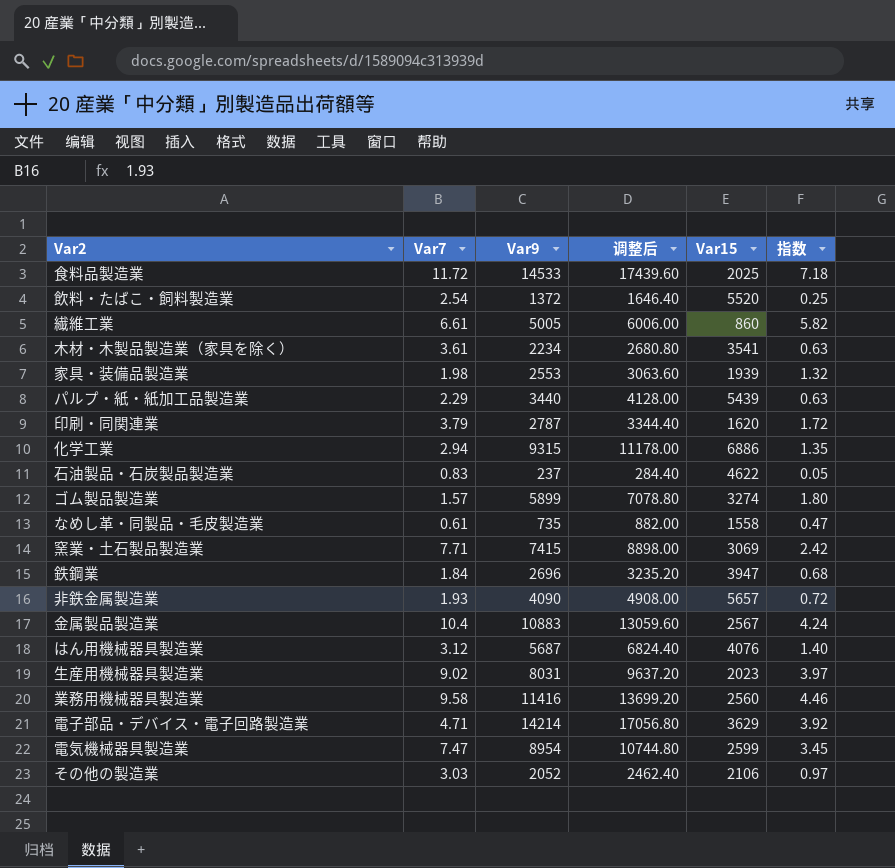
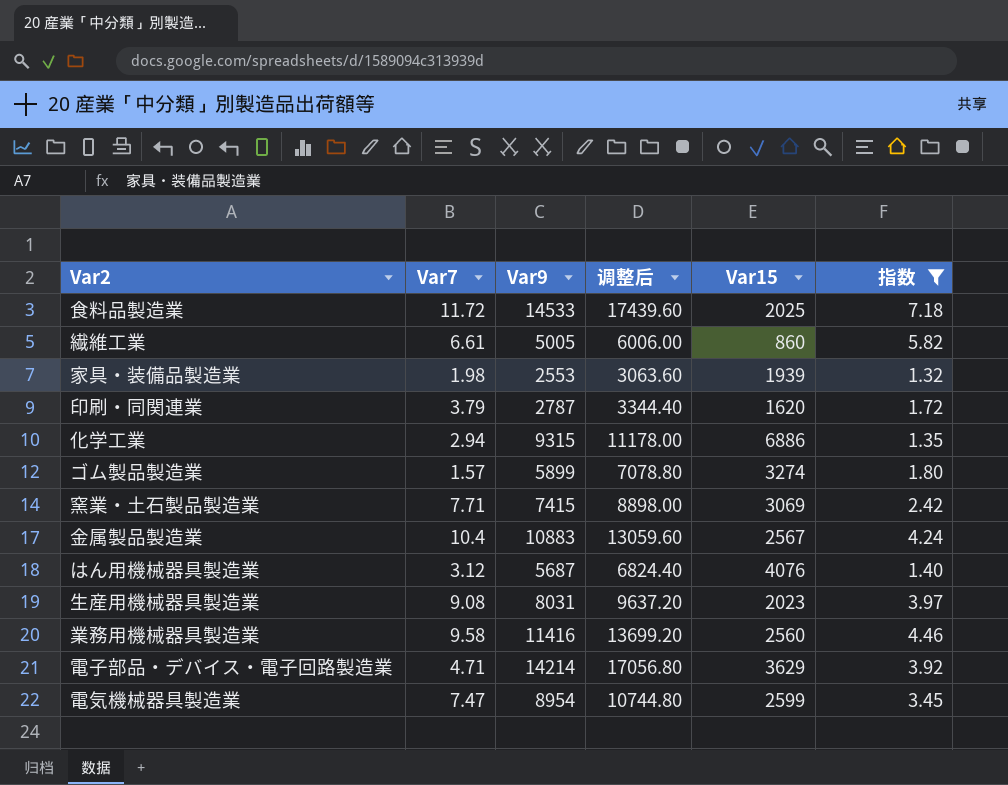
filter: none -> 指数 >= 1.32
生産用機械器具製造業 | Var7: 9.02 -> 9.08

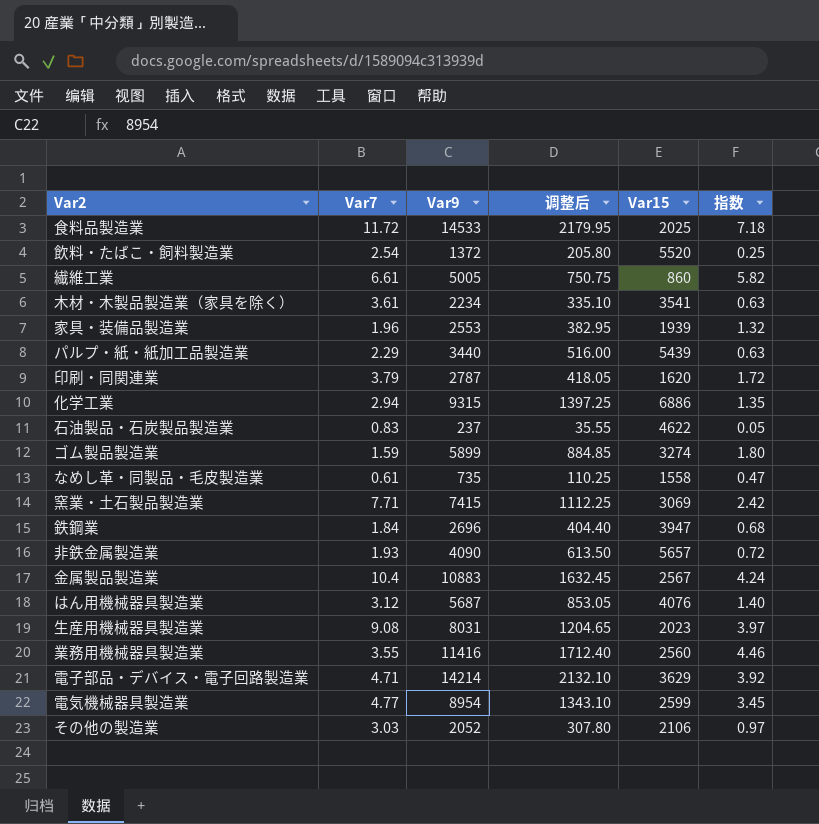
filter: 指数 >= 1.32 -> none
column 调整后 | formula: [Var9] * 1.2 -> [Var9] * 0.15
家具・装備品製造業 | Var7: 1.98 -> 1.96
ゴム製品製造業 | Var7: 1.57 -> 1.59
業務用機械器具製造業 | Var7: 9.58 -> 3.55
電気機械器具製造業 | Var7: 7.47 -> 4.77

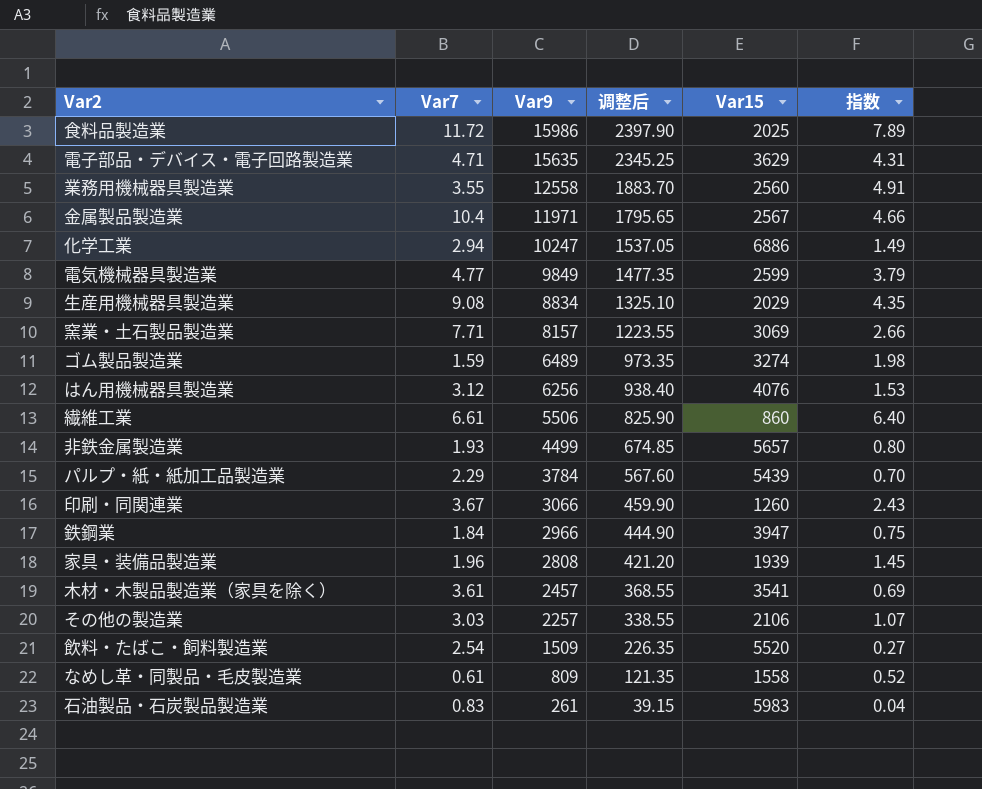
row order: none -> Var9 descending
食料品製造業 | Var9: 14533 -> 15986
食料品製造業 | 调整后: 2179.95 -> 2397.90
食料品製造業 | 指数: 7.18 -> 7.89
電子部品・デバイス・電子回路製造業 | Var9: 14214 -> 15635
電子部品・デバイス・電子回路製造業 | 调整后: 2132.10 -> 2345.25
電子部品・デバイス・電子回路製造業 | 指数: 3.92 -> 4.31
業務用機械器具製造業 | Var9: 11416 -> 12558
業務用機械器具製造業 | 调整后: 1712.40 -> 1883.70
業務用機械器具製造業 | 指数: 4.46 -> 4.91
金属製品製造業 | Var9: 10883 -> 11971
金属製品製造業 | 调整后: 1632.45 -> 1795.65
金属製品製造業 | 指数: 4.24 -> 4.66
化学工業 | Var9: 9315 -> 10247
化学工業 | 调整后: 1397.25 -> 1537.05
化学工業 | 指数: 1.35 -> 1.49
電気機械器具製造業 | Var9: 8954 -> 9849
電気機械器具製造業 | 调整后: 1343.10 -> 1477.35
電気機械器具製造業 | 指数: 3.45 -> 3.79
生産用機械器具製造業 | Var9: 8031 -> 8834
生産用機械器具製造業 | 调整后: 1204.65 -> 1325.10
生産用機械器具製造業 | Var15: 2023 -> 2029
生産用機械器具製造業 | 指数: 3.97 -> 4.35
窯業・土石製品製造業 | Var9: 7415 -> 8157
窯業・土石製品製造業 | 调整后: 1112.25 -> 1223.55
窯業・土石製品製造業 | 指数: 2.42 -> 2.66
ゴム製品製造業 | Var9: 5899 -> 6489
ゴム製品製造業 | 调整后: 884.85 -> 973.35
ゴム製品製造業 | 指数: 1.80 -> 1.98
はん用機械器具製造業 | Var9: 5687 -> 6256
はん用機械器具製造業 | 调整后: 853.05 -> 938.40
はん用機械器具製造業 | 指数: 1.40 -> 1.53
繊維工業 | Var9: 5005 -> 5506
繊維工業 | 调整后: 750.75 -> 825.90
繊維工業 | 指数: 5.82 -> 6.40
非鉄金属製造業 | Var9: 4090 -> 4499
非鉄金属製造業 | 调整后: 613.50 -> 674.85
非鉄金属製造業 | 指数: 0.72 -> 0.80
パルプ・紙・紙加工品製造業 | Var9: 3440 -> 3784
パルプ・紙・紙加工品製造業 | 调整后: 516.00 -> 567.60
パルプ・紙・紙加工品製造業 | 指数: 0.63 -> 0.70
印刷・同関連業 | Var7: 3.79 -> 3.67
印刷・同関連業 | Var9: 2787 -> 3066
印刷・同関連業 | 调整后: 418.05 -> 459.90
印刷・同関連業 | Var15: 1620 -> 1260
印刷・同関連業 | 指数: 1.72 -> 2.43
鉄鋼業 | Var9: 2696 -> 2966
鉄鋼業 | 调整后: 404.40 -> 444.90
鉄鋼業 | 指数: 0.68 -> 0.75
家具・装備品製造業 | Var9: 2553 -> 2808
家具・装備品製造業 | 调整后: 382.95 -> 421.20
家具・装備品製造業 | 指数: 1.32 -> 1.45
木材・木製品製造業（家具を除く） | Var9: 2234 -> 2457
木材・木製品製造業（家具を除く） | 调整后: 335.10 -> 368.55
木材・木製品製造業（家具を除く） | 指数: 0.63 -> 0.69
その他の製造業 | Var9: 2052 -> 2257
その他の製造業 | 调整后: 307.80 -> 338.55
その他の製造業 | 指数: 0.97 -> 1.07
飲料・たばこ・飼料製造業 | Var9: 1372 -> 1509
飲料・たばこ・飼料製造業 | 调整后: 205.80 -> 226.35
飲料・たばこ・飼料製造業 | 指数: 0.25 -> 0.27
なめし革・同製品・毛皮製造業 | Var9: 735 -> 809
なめし革・同製品・毛皮製造業 | 调整后: 110.25 -> 121.35
なめし革・同製品・毛皮製造業 | 指数: 0.47 -> 0.52
石油製品・石炭製品製造業 | Var9: 237 -> 261
石油製品・石炭製品製造業 | 调整后: 35.55 -> 39.15
石油製品・石炭製品製造業 | Var15: 4622 -> 5983
石油製品・石炭製品製造業 | 指数: 0.05 -> 0.04

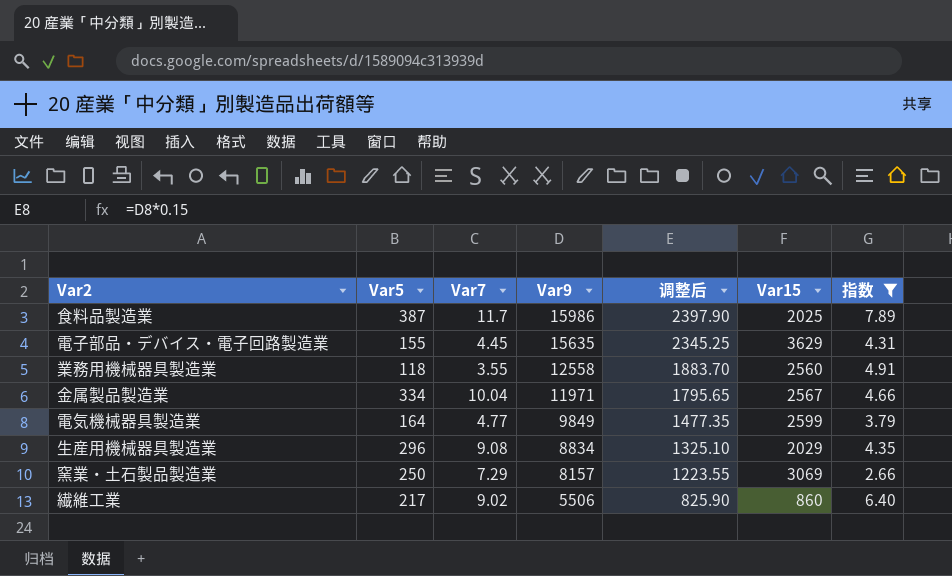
filter: none -> 指数 >= 2.66
column Var5 | position: none -> 2
食料品製造業 | Var7: 11.72 -> 11.7
電子部品・デバイス・電子回路製造業 | Var7: 4.71 -> 4.45
金属製品製造業 | Var7: 10.4 -> 10.04
窯業・土石製品製造業 | Var7: 7.71 -> 7.29
繊維工業 | Var7: 6.61 -> 9.02

